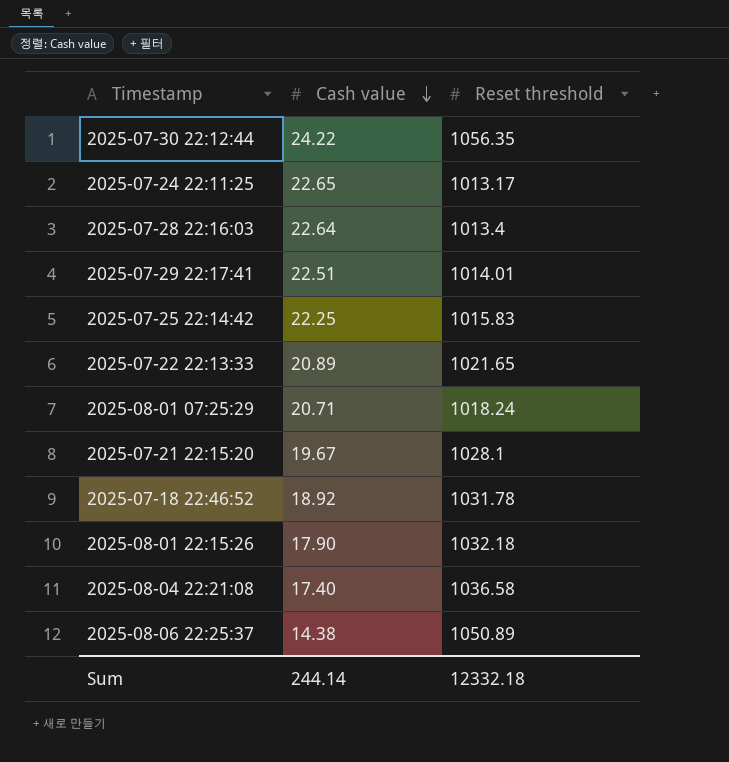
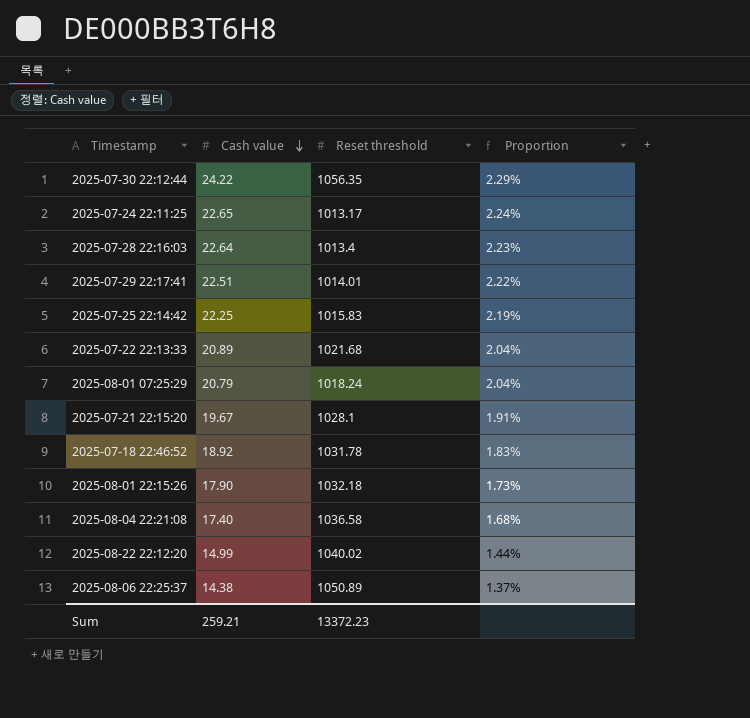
column Proportion | formula: none -> [Cash value] / [Reset threshold]
2025-07-22 22:13:33 | Reset threshold: 1021.65 -> 1021.68
2025-08-01 07:25:29 | Cash value: 20.71 -> 20.79
row 2025-08-22 22:12:20: none -> 14.99 | 1040.02 | 1.44%
Sum | Cash value: 244.14 -> 259.21
Sum | Reset threshold: 12332.18 -> 13372.23

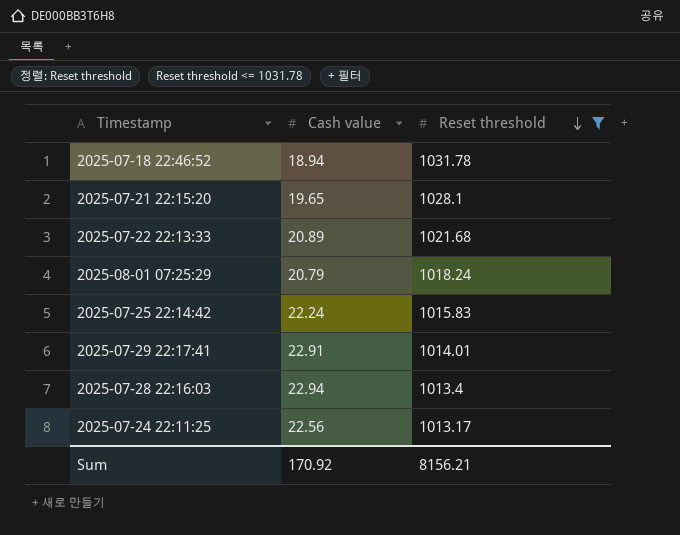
filter: none -> Reset threshold <= 1031.78
row order: Cash value descending -> Reset threshold descending
column Proportion | formula: [Cash value] / [Reset threshold] -> none
2025-07-18 22:46:52 | Cash value: 18.92 -> 18.94
2025-07-21 22:15:20 | Cash value: 19.67 -> 19.65
2025-07-25 22:14:42 | Cash value: 22.25 -> 22.24
2025-07-29 22:17:41 | Cash value: 22.51 -> 22.91
2025-07-28 22:16:03 | Cash value: 22.64 -> 22.94
2025-07-24 22:11:25 | Cash value: 22.65 -> 22.56
Sum | Cash value: 259.21 -> 170.92
Sum | Reset threshold: 13372.23 -> 8156.21

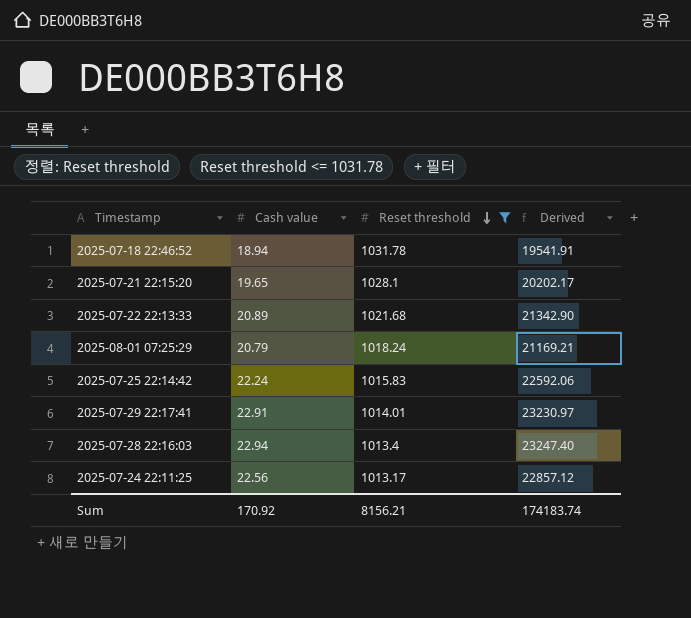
column Derived | formula: none -> [Cash value] * [Reset threshold]

